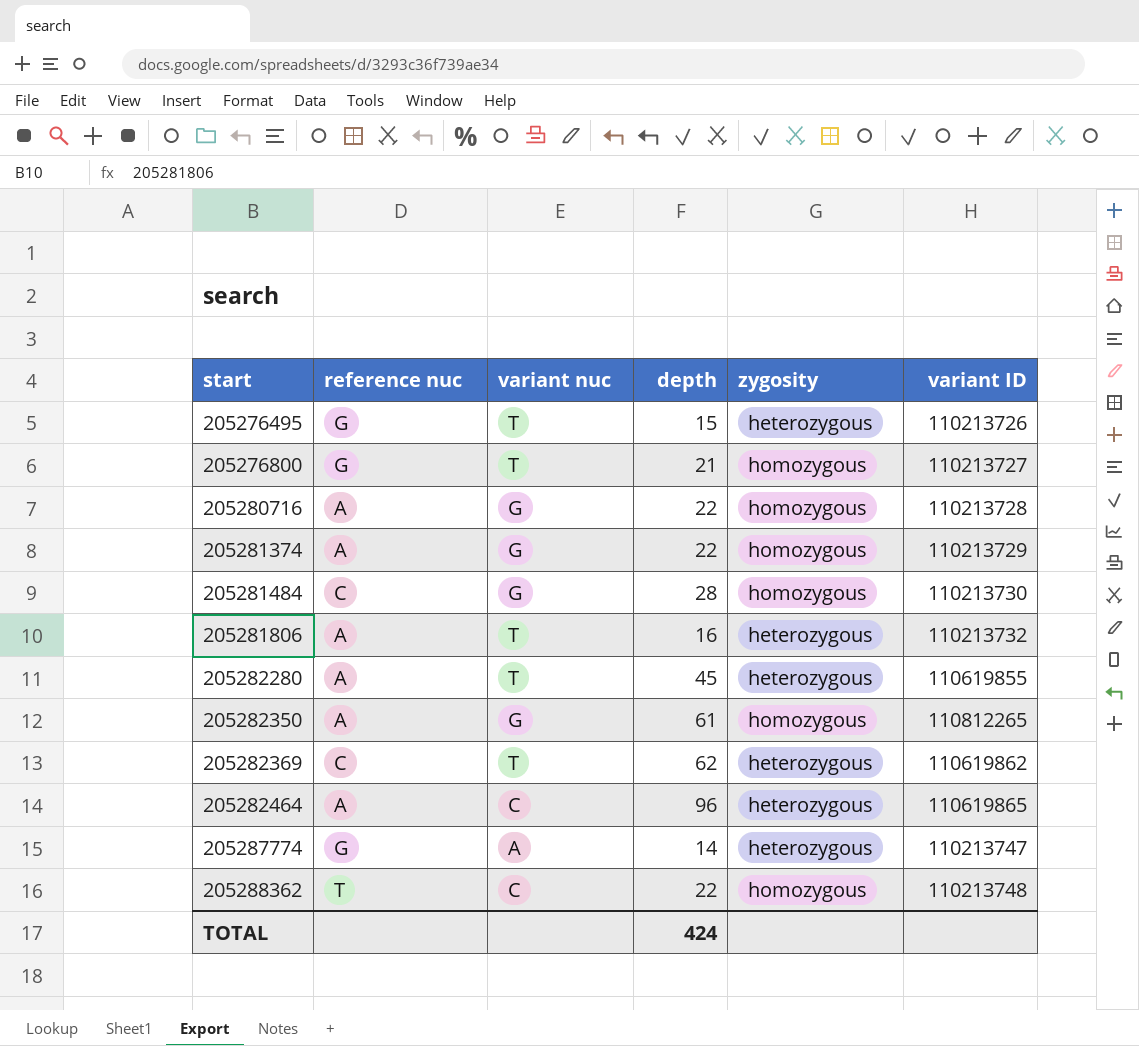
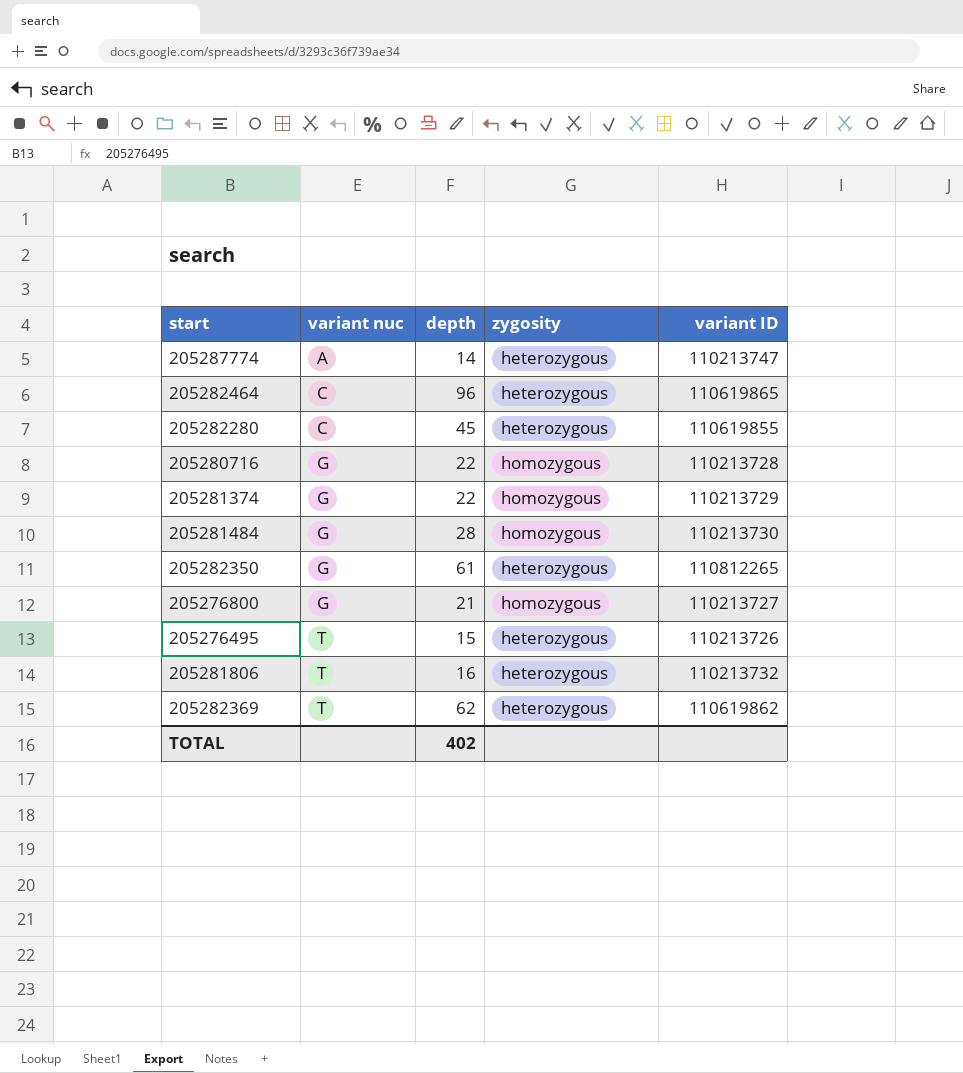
row order: start ascending -> variant nuc ascending
column reference nuc | position: 2 -> none
row 205288362: T | C | 22 | homozygous | 110213748 -> none
205282280 | variant nuc: T -> C
205282350 | zygosity: homozygous -> heterozygous
205276800 | variant nuc: T -> G
TOTAL | depth: 424 -> 402

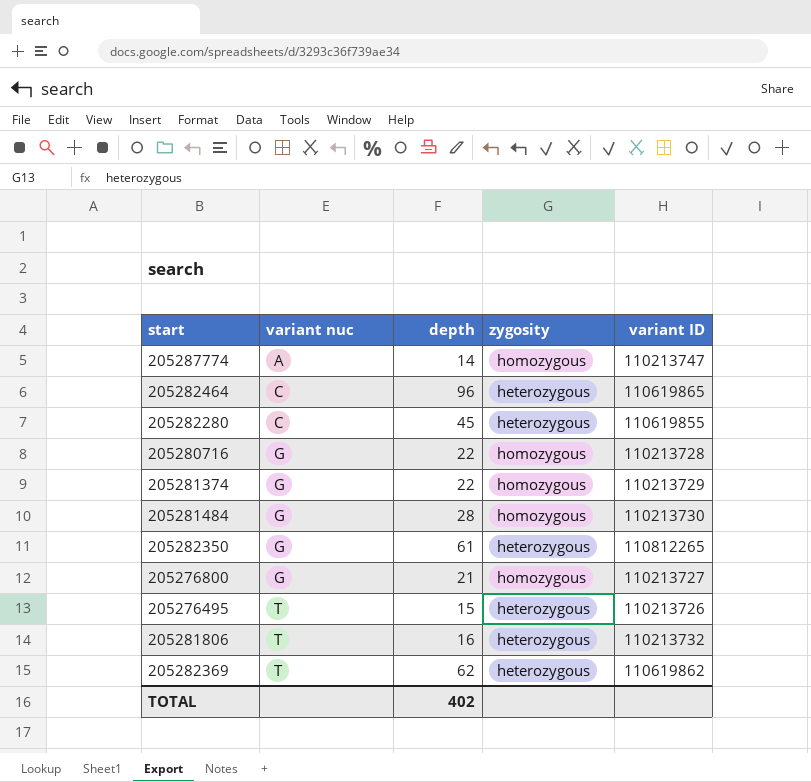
205287774 | zygosity: heterozygous -> homozygous

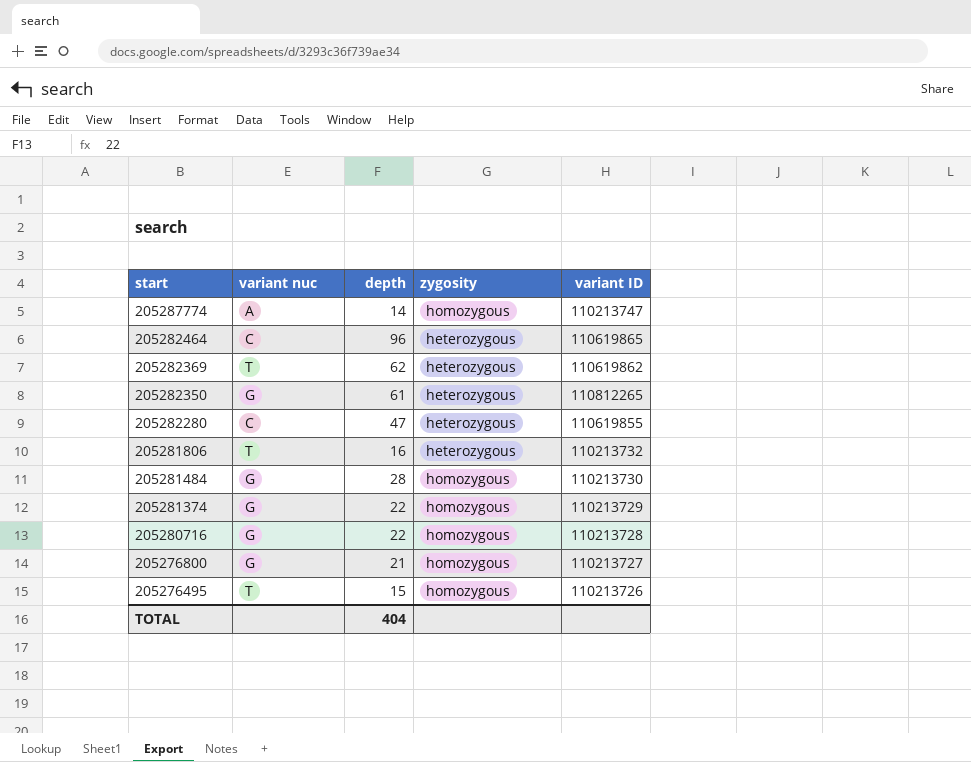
row order: variant nuc ascending -> start descending
205282280 | depth: 45 -> 47
205276495 | zygosity: heterozygous -> homozygous
TOTAL | depth: 402 -> 404

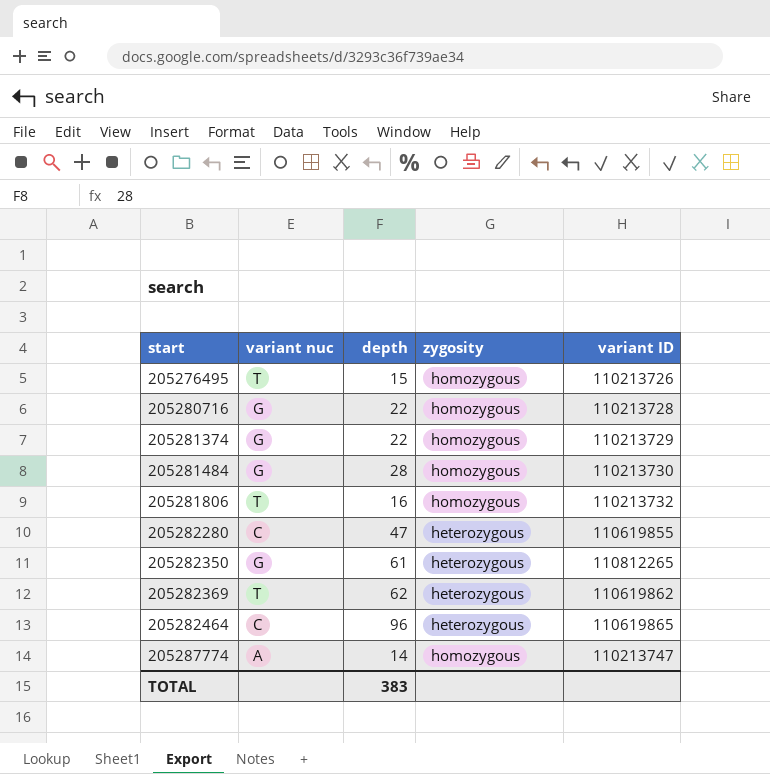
row order: start descending -> start ascending
row 205276800: G | 21 | homozygous | 110213727 -> none
205281806 | zygosity: heterozygous -> homozygous
TOTAL | depth: 404 -> 383

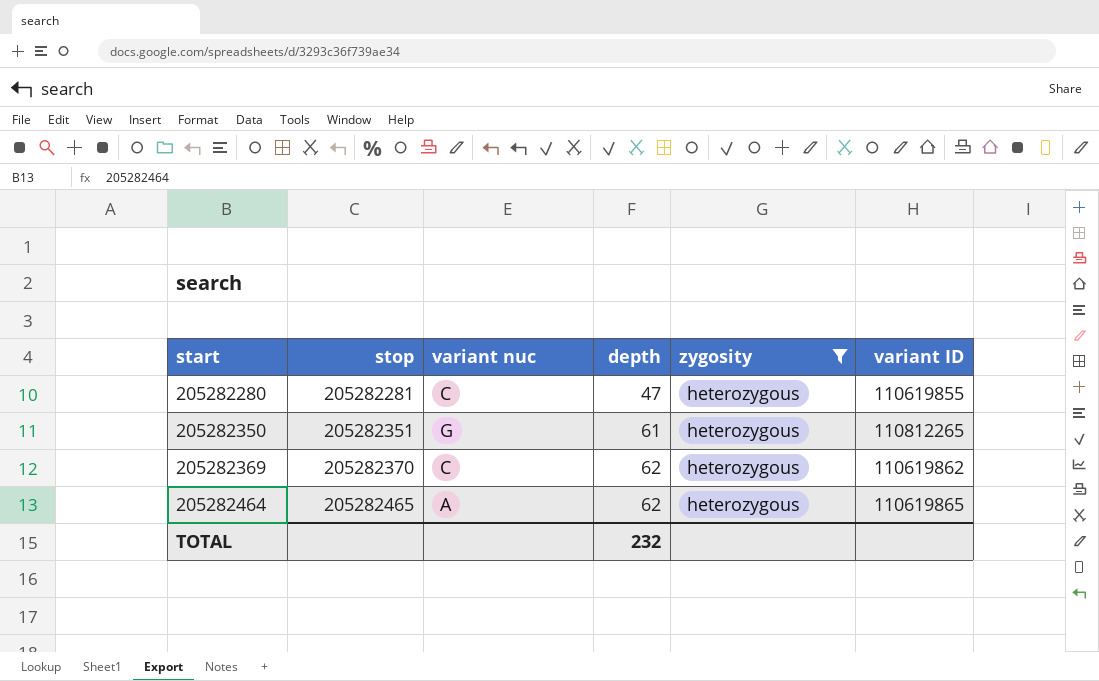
filter: none -> zygosity = heterozygous
column stop | position: none -> 2
205282369 | variant nuc: T -> C
205282464 | variant nuc: C -> A
205282464 | depth: 96 -> 62
TOTAL | depth: 383 -> 232

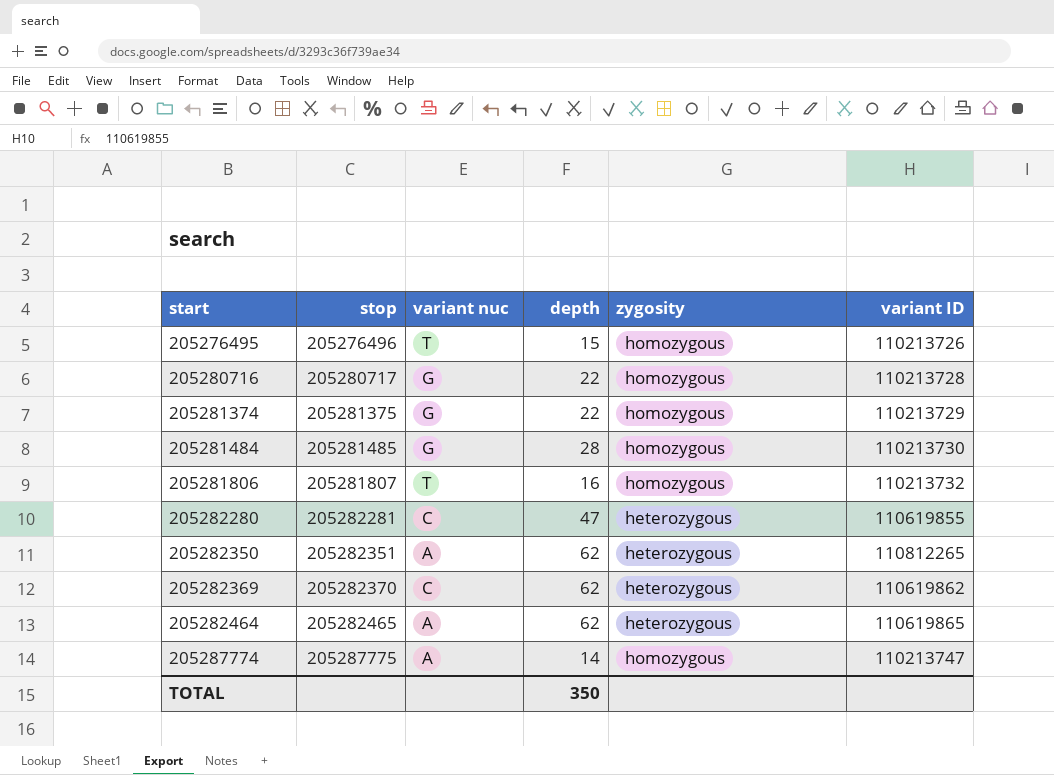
filter: zygosity = heterozygous -> none
205282350 | variant nuc: G -> A
205282350 | depth: 61 -> 62
TOTAL | depth: 232 -> 350

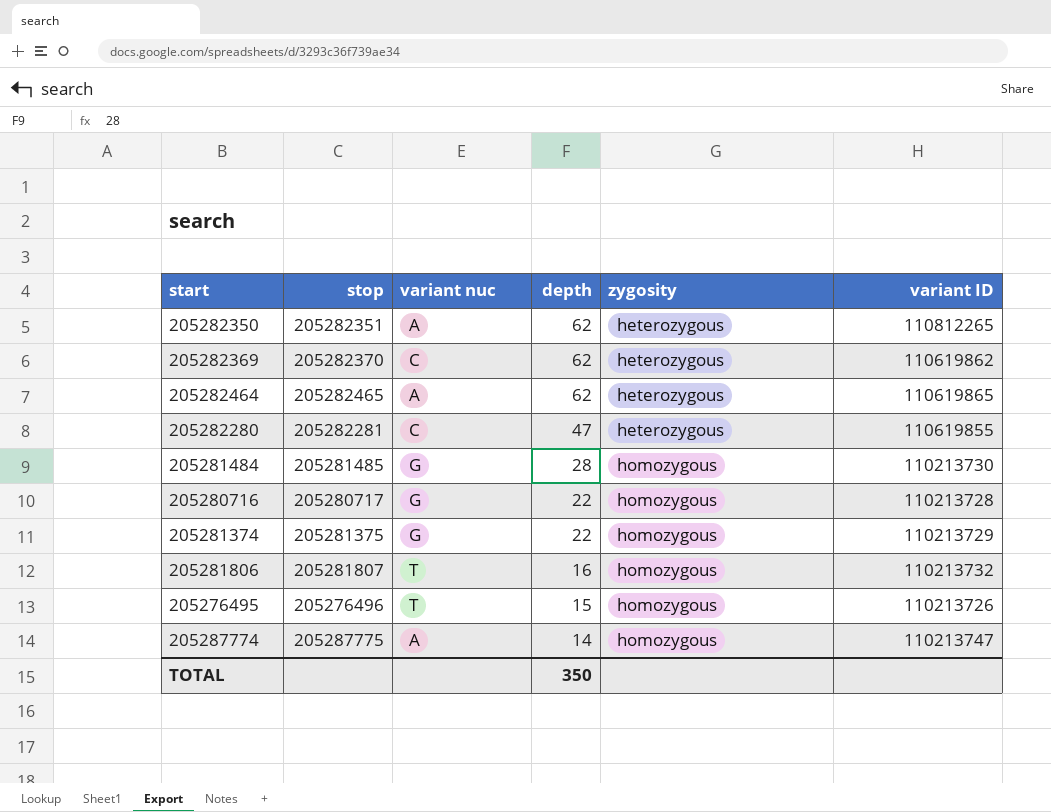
row order: start ascending -> depth descending

